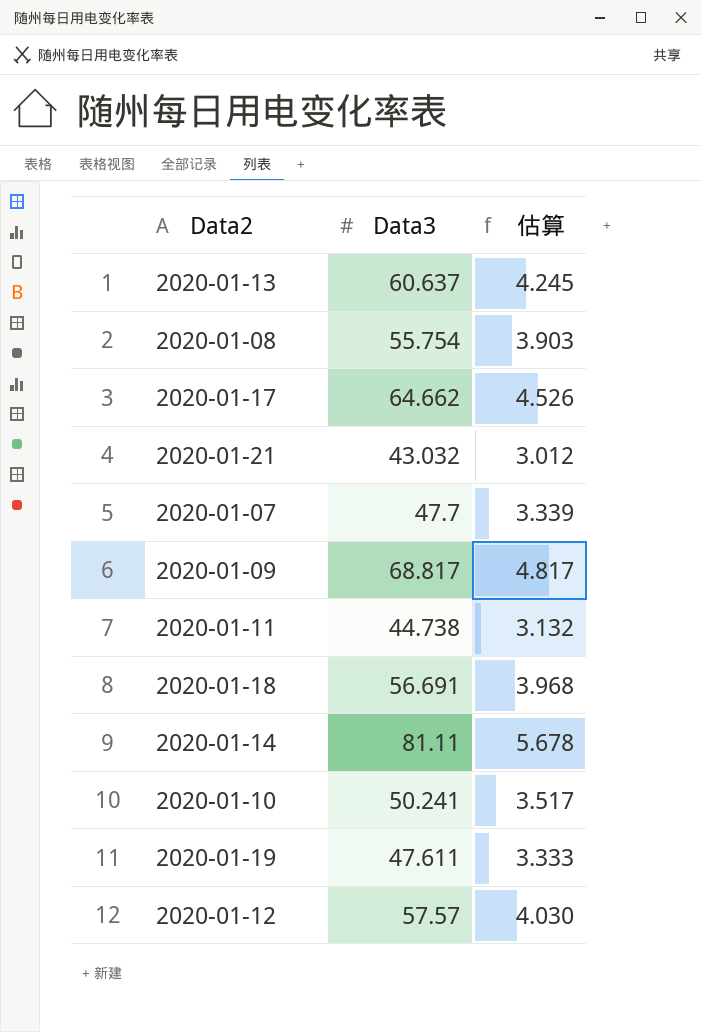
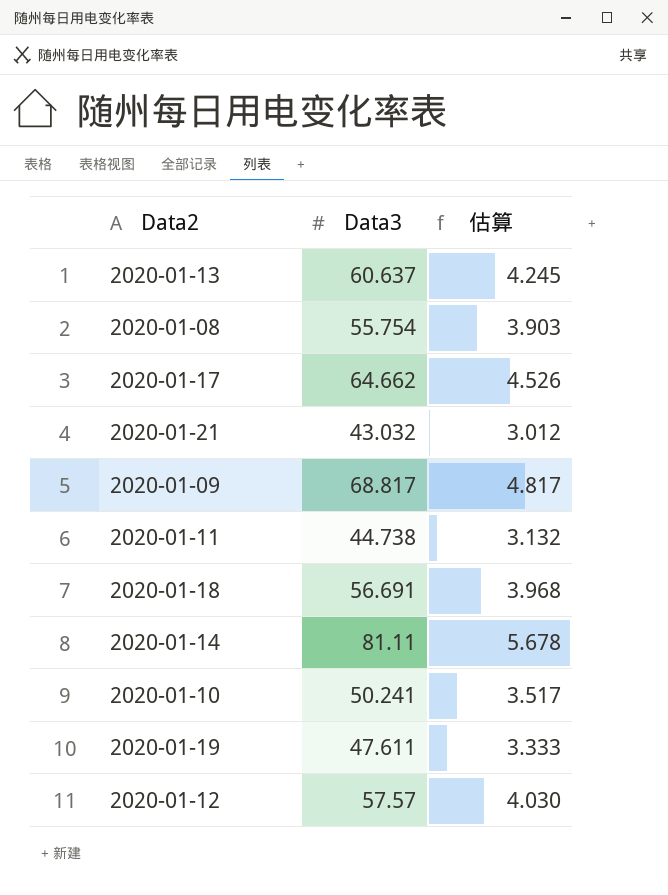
row 2020-01-07: 47.7 | 3.339 -> none

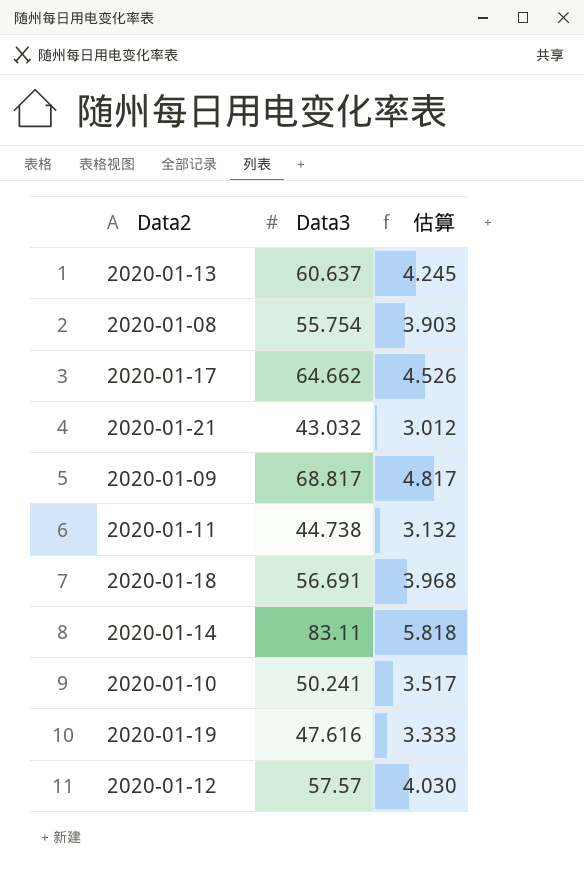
2020-01-14 | Data3: 81.11 -> 83.11
2020-01-14 | 估算: 5.678 -> 5.818
2020-01-19 | Data3: 47.611 -> 47.616

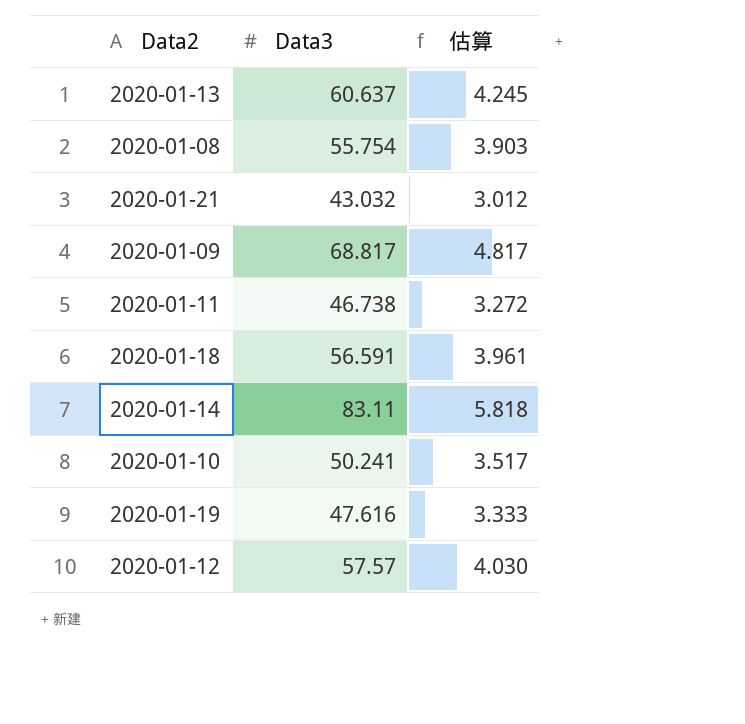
row 2020-01-17: 64.662 | 4.526 -> none
2020-01-11 | Data3: 44.738 -> 46.738
2020-01-11 | 估算: 3.132 -> 3.272
2020-01-18 | Data3: 56.691 -> 56.591
2020-01-18 | 估算: 3.968 -> 3.961

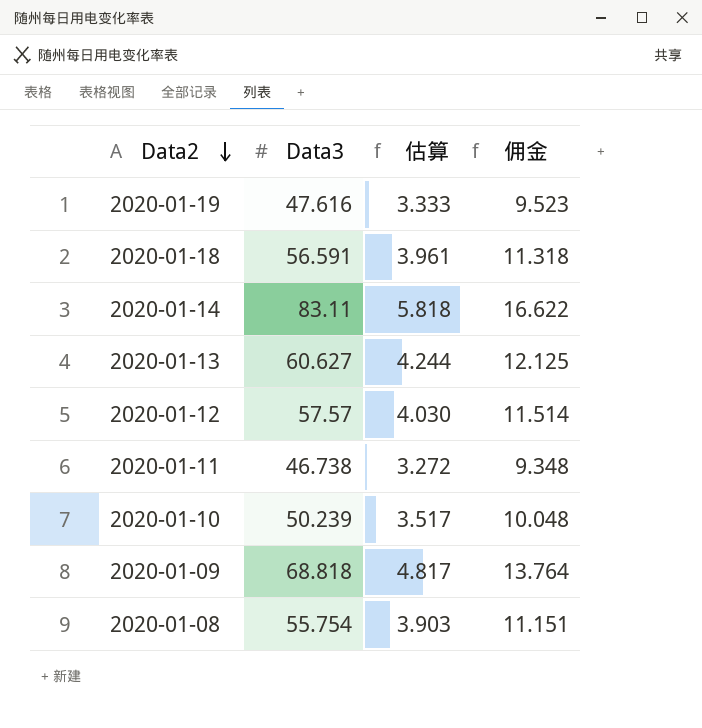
row order: none -> Data2 descending
column 佣金 | formula: none -> [Data3] * 0.2
row 2020-01-21: 43.032 | 3.012 -> none
2020-01-13 | Data3: 60.637 -> 60.627
2020-01-13 | 估算: 4.245 -> 4.244
2020-01-10 | Data3: 50.241 -> 50.239
2020-01-09 | Data3: 68.817 -> 68.818

